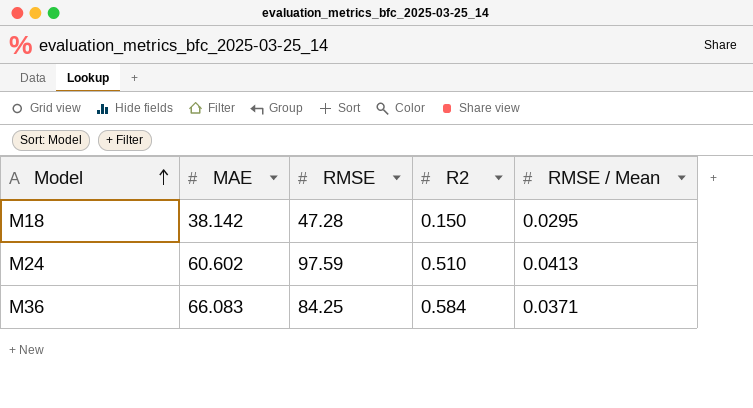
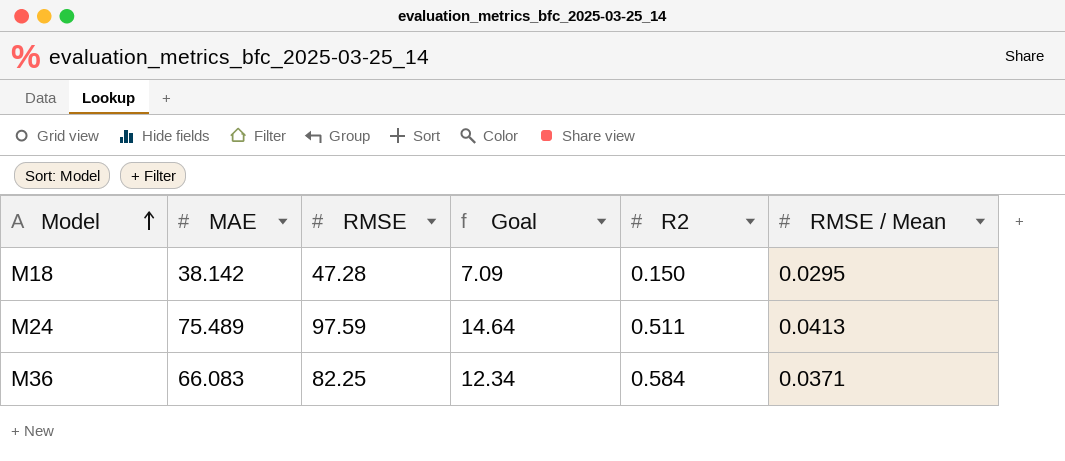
column Goal | formula: none -> [RMSE] * 0.15
M24 | MAE: 60.602 -> 75.489
M24 | R2: 0.510 -> 0.511
M36 | RMSE: 84.25 -> 82.25

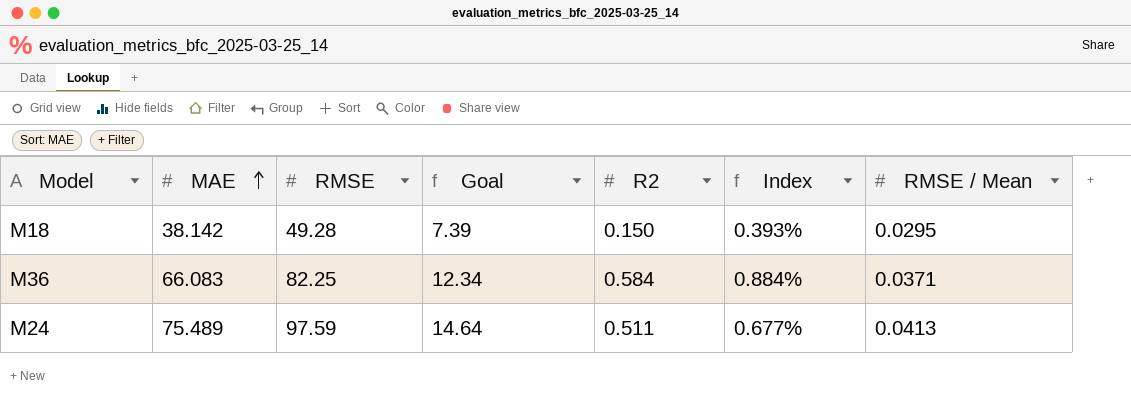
row order: Model ascending -> MAE ascending
column Index | formula: none -> [R2] / [MAE]
M18 | RMSE: 47.28 -> 49.28
M18 | Goal: 7.09 -> 7.39

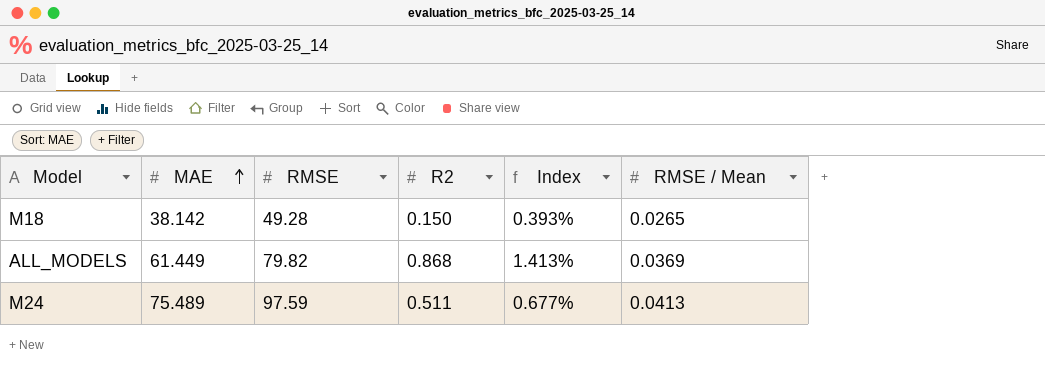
column Goal | formula: [RMSE] * 0.15 -> none
row M36: 66.083 | 82.25 | 12.34 | 0.584 | 0.884% | 0.0371 -> none
M18 | RMSE / Mean: 0.0295 -> 0.0265
row ALL_MODELS: none -> 61.449 | 79.82 | 0.868 | 1.413% | 0.0369

